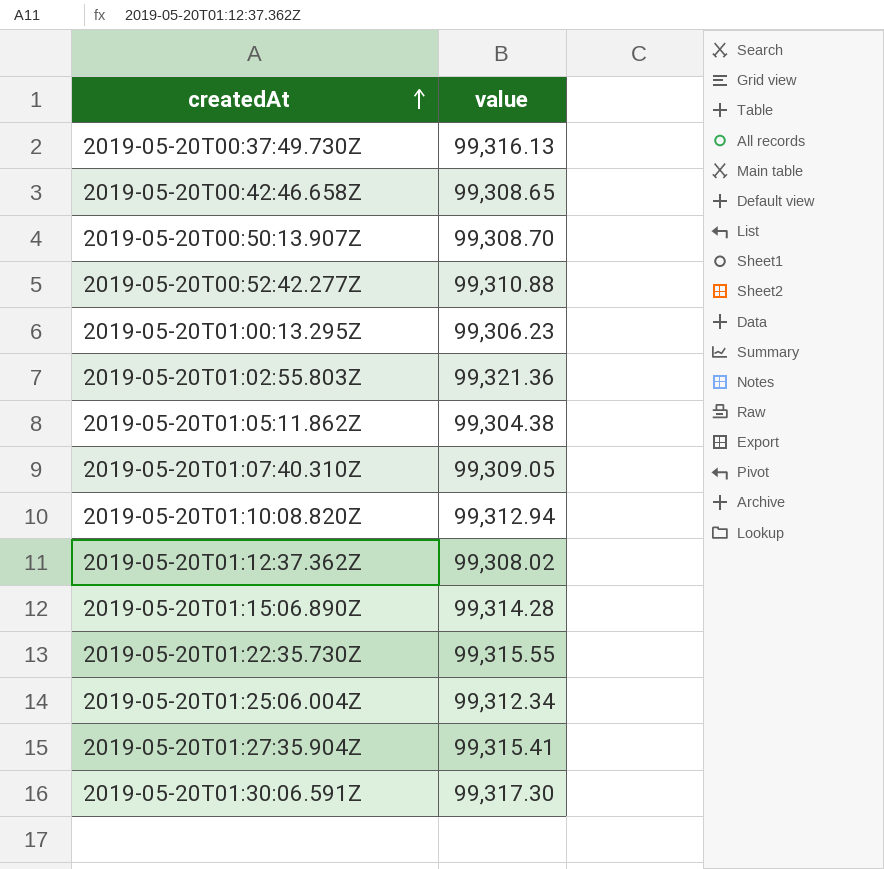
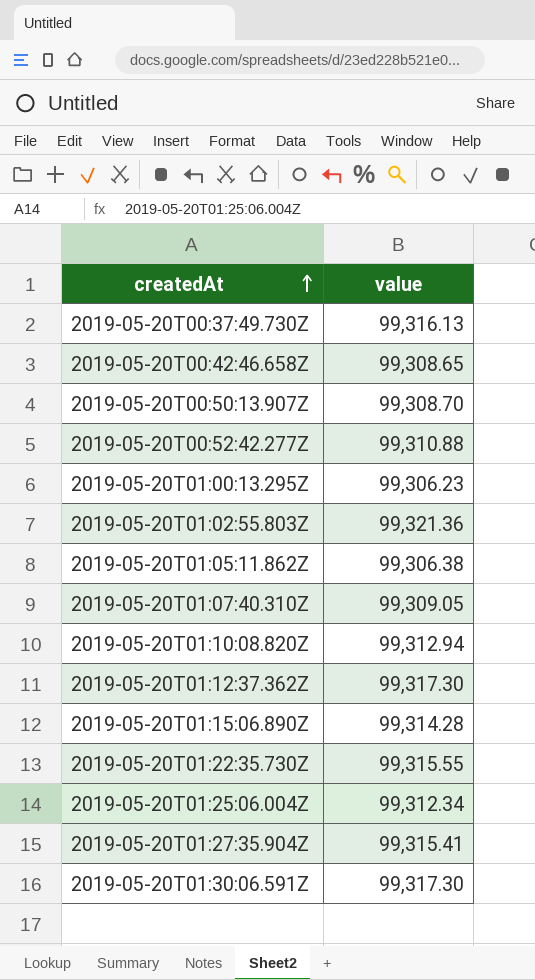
2019-05-20T01:05:11.862Z | value: 99,304.38 -> 99,306.38
2019-05-20T01:12:37.362Z | value: 99,308.02 -> 99,317.30

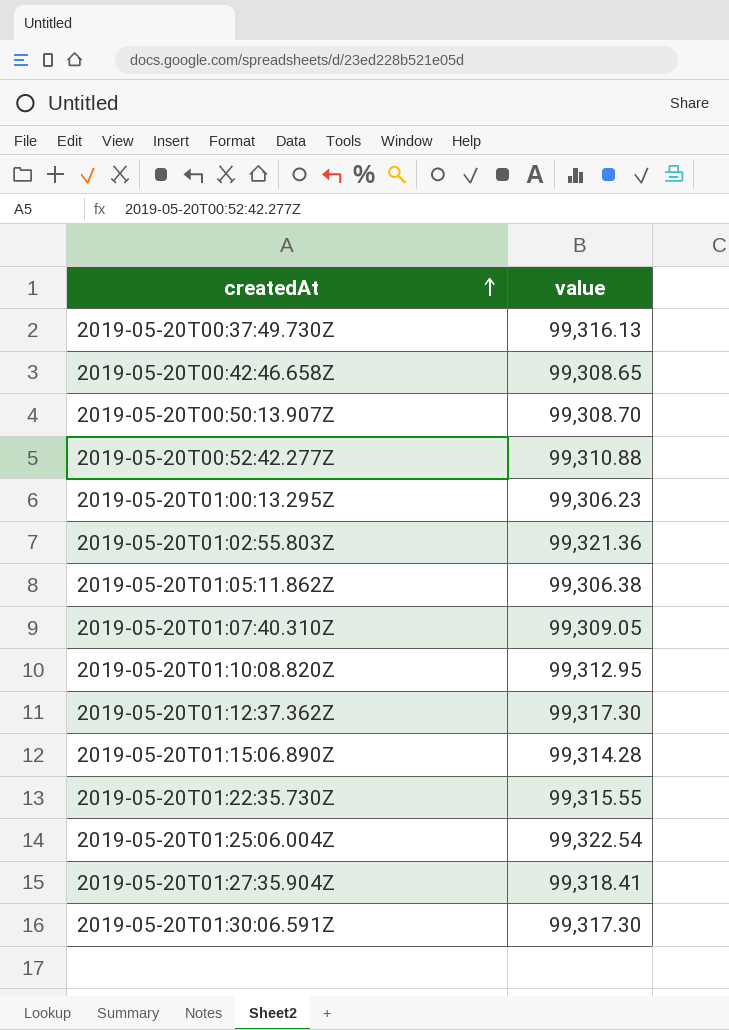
2019-05-20T01:10:08.820Z | value: 99,312.94 -> 99,312.95
2019-05-20T01:25:06.004Z | value: 99,312.34 -> 99,322.54
2019-05-20T01:27:35.904Z | value: 99,315.41 -> 99,318.41

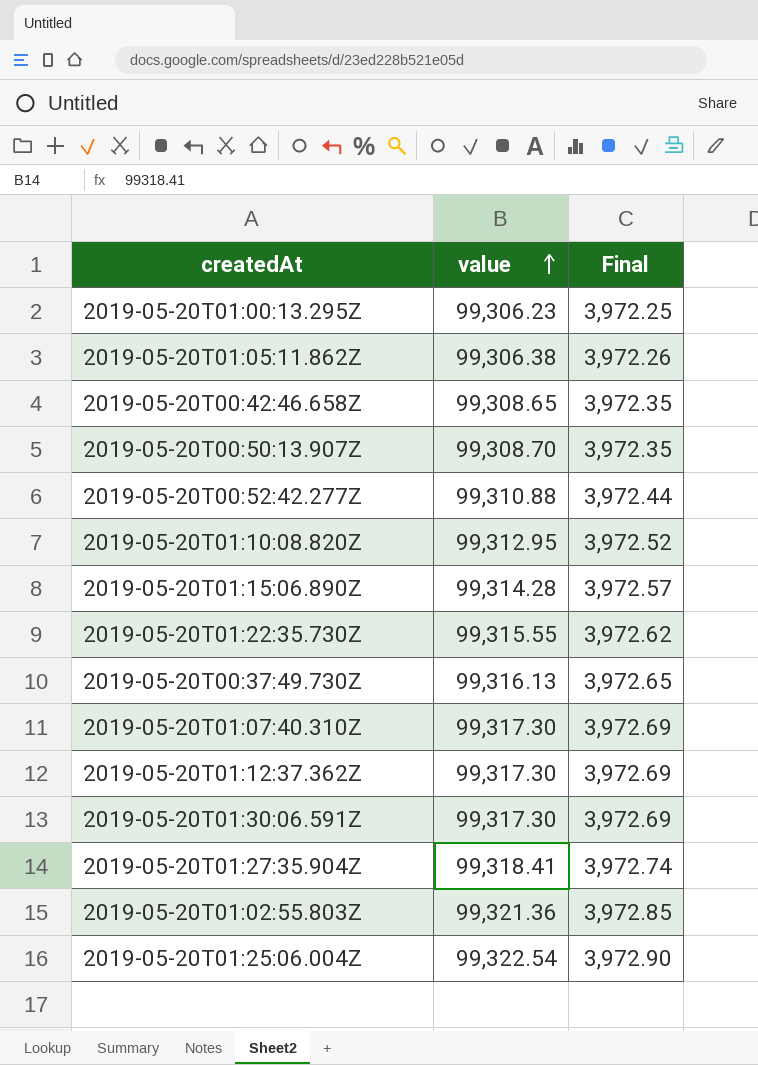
row order: createdAt ascending -> value ascending
column Final | formula: none -> [value] * 0.04
2019-05-20T01:07:40.310Z | value: 99,309.05 -> 99,317.30

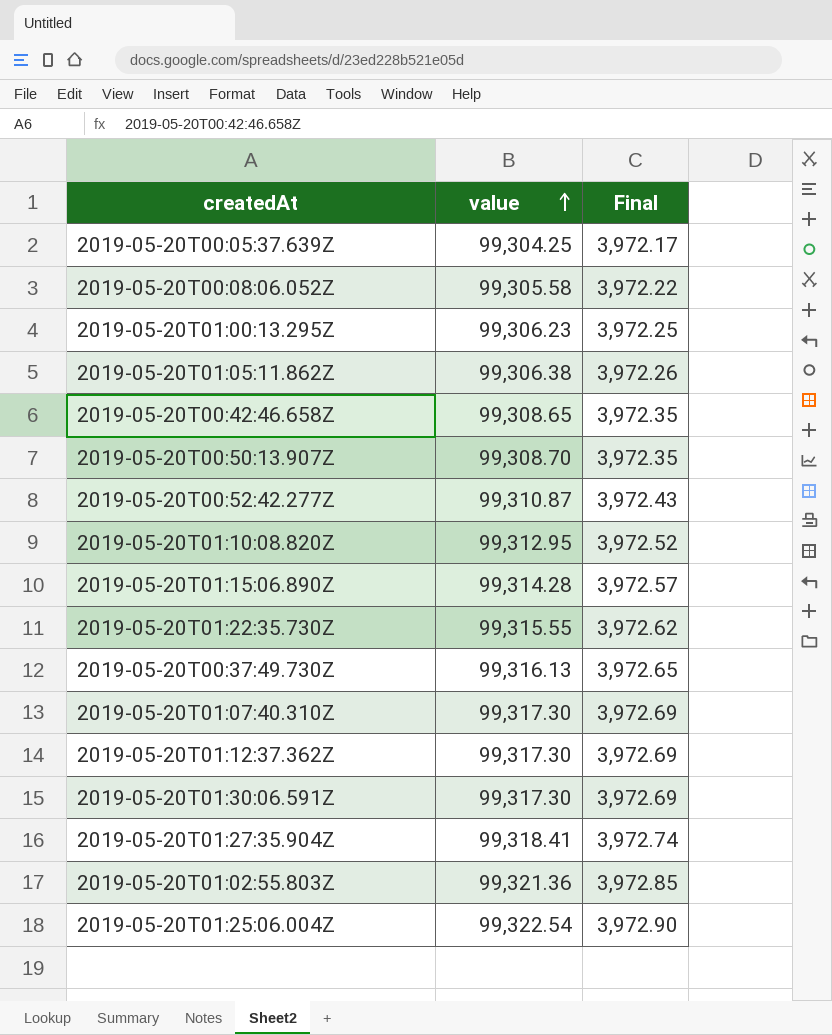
row 2019-05-20T00:05:37.639Z: none -> 99,304.25 | 3,972.17
row 2019-05-20T00:08:06.052Z: none -> 99,305.58 | 3,972.22
2019-05-20T00:52:42.277Z | value: 99,310.88 -> 99,310.87
2019-05-20T00:52:42.277Z | Final: 3,972.44 -> 3,972.43

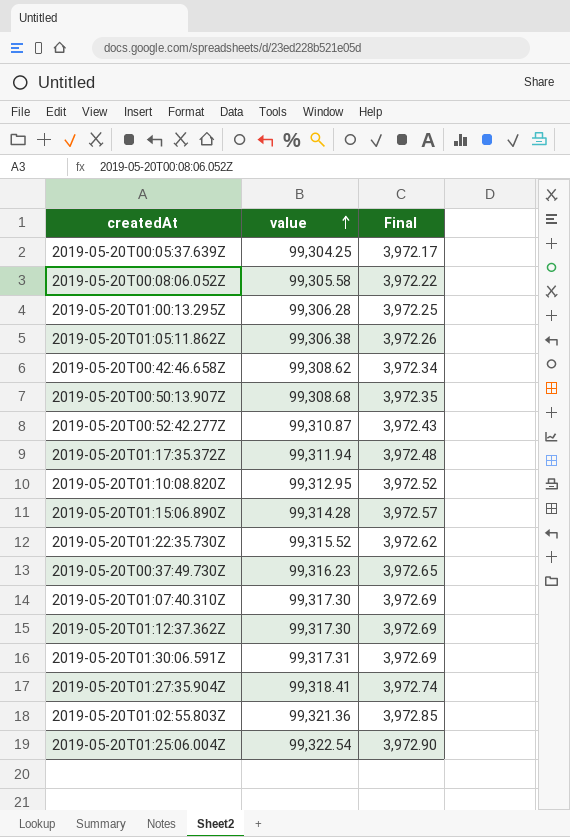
2019-05-20T01:00:13.295Z | value: 99,306.23 -> 99,306.28
2019-05-20T00:42:46.658Z | value: 99,308.65 -> 99,308.62
2019-05-20T00:42:46.658Z | Final: 3,972.35 -> 3,972.34
2019-05-20T00:50:13.907Z | value: 99,308.70 -> 99,308.68
row 2019-05-20T01:17:35.372Z: none -> 99,311.94 | 3,972.48
2019-05-20T01:22:35.730Z | value: 99,315.55 -> 99,315.52
2019-05-20T00:37:49.730Z | value: 99,316.13 -> 99,316.23
2019-05-20T01:30:06.591Z | value: 99,317.30 -> 99,317.31

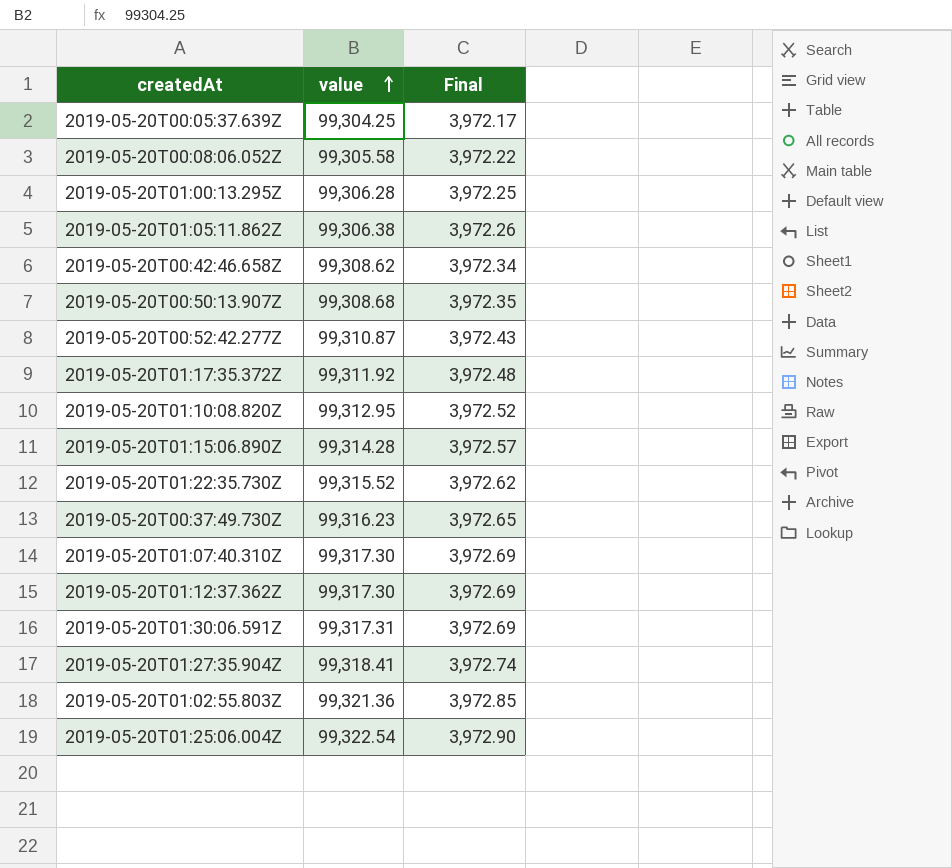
2019-05-20T01:17:35.372Z | value: 99,311.94 -> 99,311.92

